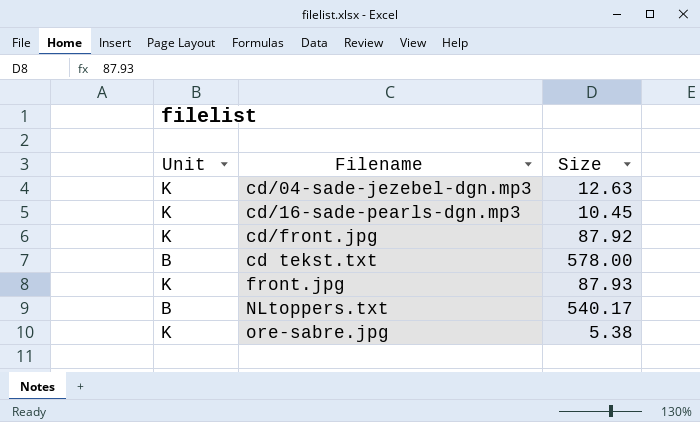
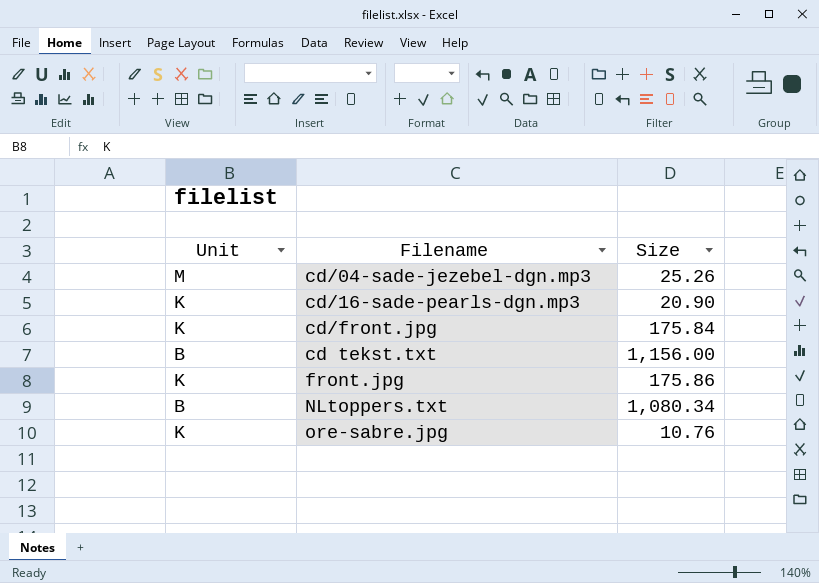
cd/04-sade-jezebel-dgn.mp3 | Unit: K -> M
cd/04-sade-jezebel-dgn.mp3 | Size: 12.63 -> 25.26
cd/16-sade-pearls-dgn.mp3 | Size: 10.45 -> 20.90
cd/front.jpg | Size: 87.92 -> 175.84
cd tekst.txt | Size: 578.00 -> 1,156.00
front.jpg | Size: 87.93 -> 175.86
NLtoppers.txt | Size: 540.17 -> 1,080.34
ore-sabre.jpg | Size: 5.38 -> 10.76

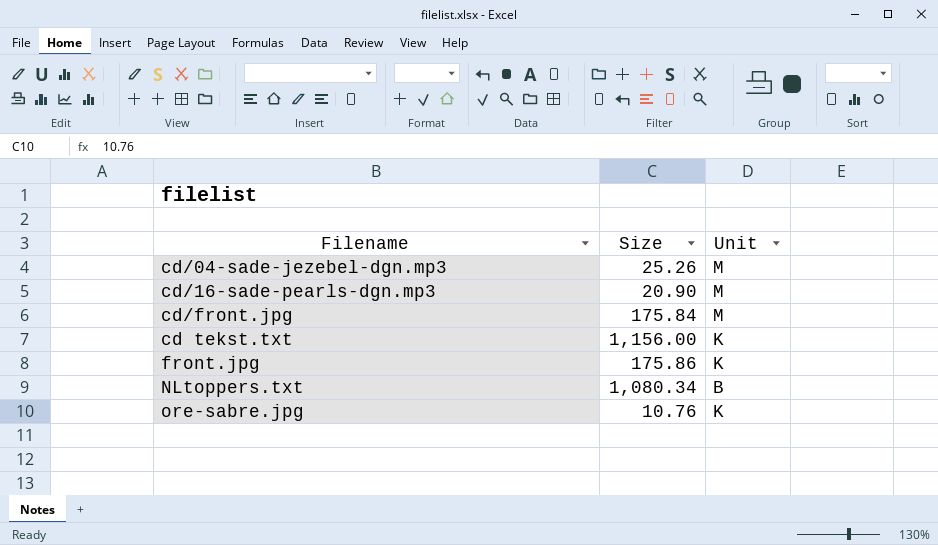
column Unit | position: 1 -> 3
cd/16-sade-pearls-dgn.mp3 | Unit: K -> M
cd/front.jpg | Unit: K -> M
cd tekst.txt | Unit: B -> K

